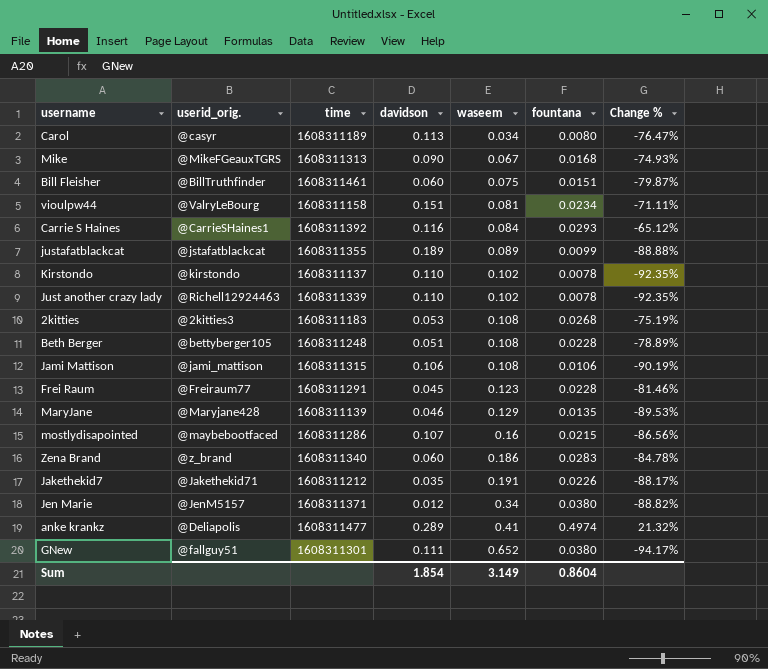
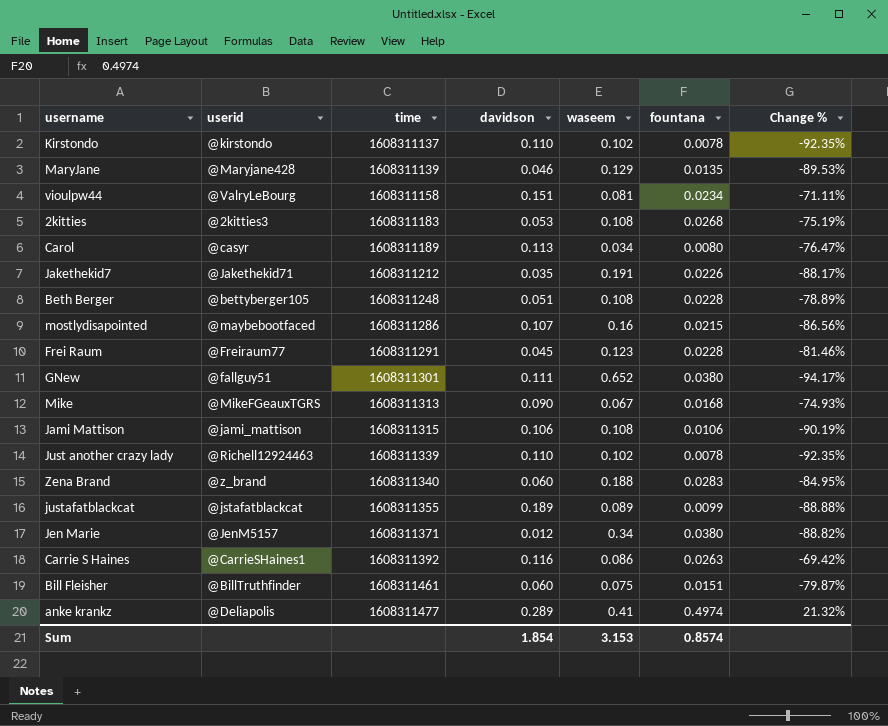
row order: waseem ascending -> time ascending
column name: userid_orig. -> userid
Zena Brand | waseem: 0.186 -> 0.188
Zena Brand | Change %: -84.78% -> -84.95%
Carrie S Haines | waseem: 0.084 -> 0.086
Carrie S Haines | fountana: 0.0293 -> 0.0263
Carrie S Haines | Change %: -65.12% -> -69.42%
Sum | waseem: 3.149 -> 3.153
Sum | fountana: 0.8604 -> 0.8574

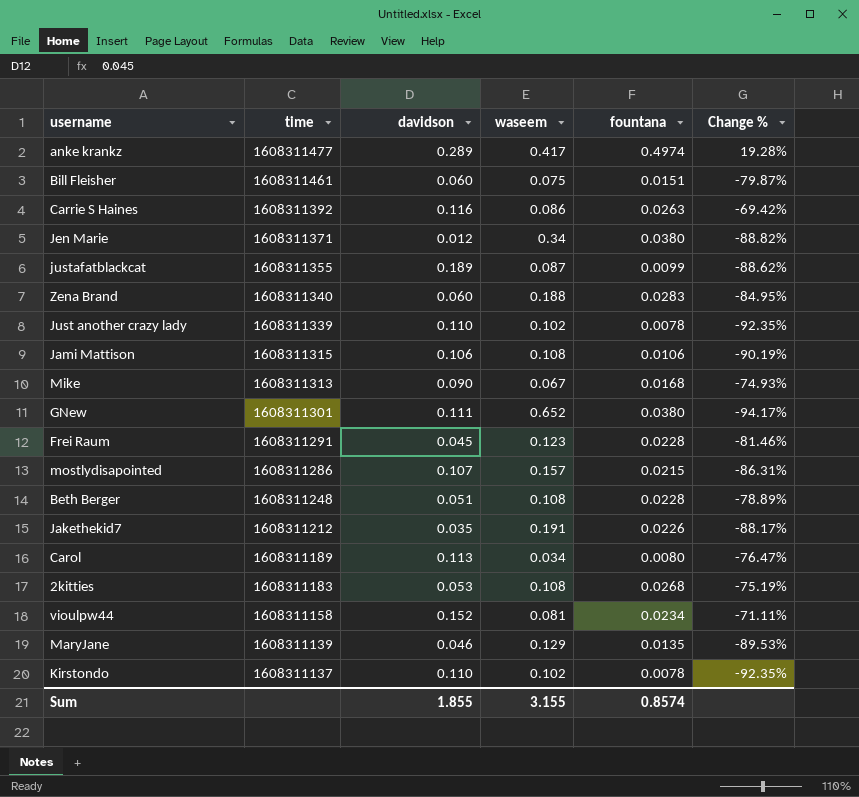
row order: time ascending -> time descending
column userid | position: 2 -> none
anke krankz | waseem: 0.41 -> 0.417
anke krankz | Change %: 21.32% -> 19.28%
justafatblackcat | waseem: 0.089 -> 0.087
justafatblackcat | Change %: -88.88% -> -88.62%
mostlydisapointed | waseem: 0.16 -> 0.157
mostlydisapointed | Change %: -86.56% -> -86.31%
vioulpw44 | davidson: 0.151 -> 0.152
Sum | davidson: 1.854 -> 1.855
Sum | waseem: 3.153 -> 3.155

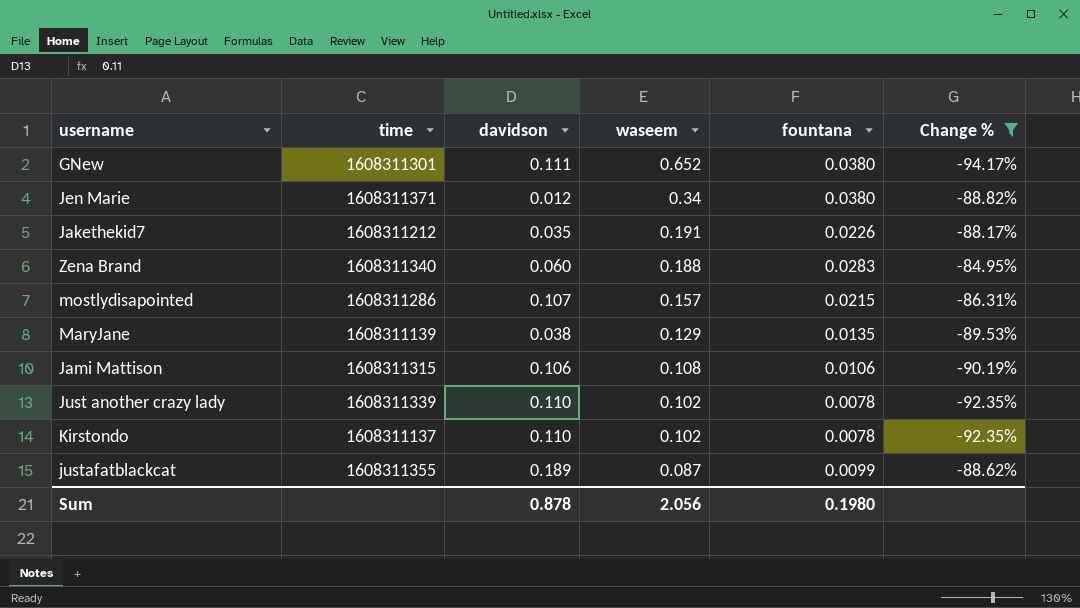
filter: none -> Change % <= -84.95%
row order: time descending -> waseem descending
MaryJane | davidson: 0.046 -> 0.038
Sum | davidson: 1.855 -> 0.878
Sum | waseem: 3.155 -> 2.056
Sum | fountana: 0.8574 -> 0.1980

